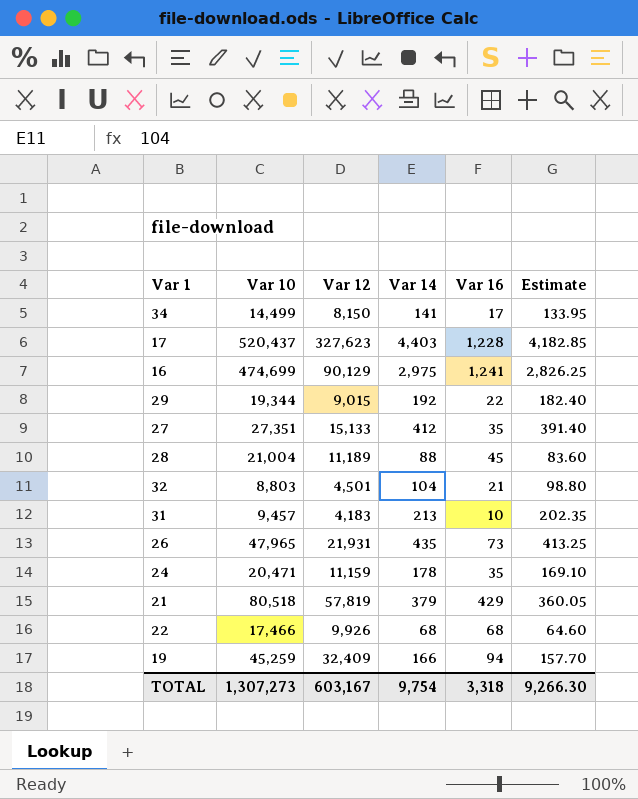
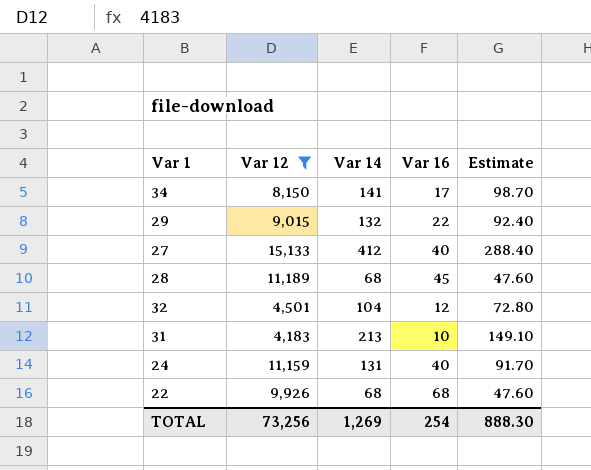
filter: none -> Var 12 <= 15,133
column Var 10 | position: 2 -> none
column Estimate | formula: [Var 14] * 0.95 -> [Var 14] * 0.7
29 | Var 14: 192 -> 132
27 | Var 16: 35 -> 40
28 | Var 14: 88 -> 68
32 | Var 16: 21 -> 12
24 | Var 14: 178 -> 131
24 | Var 16: 35 -> 40
TOTAL | Var 12: 603,167 -> 73,256
TOTAL | Var 14: 9,754 -> 1,269
TOTAL | Var 16: 3,318 -> 254
TOTAL | Estimate: 9,266.30 -> 888.30

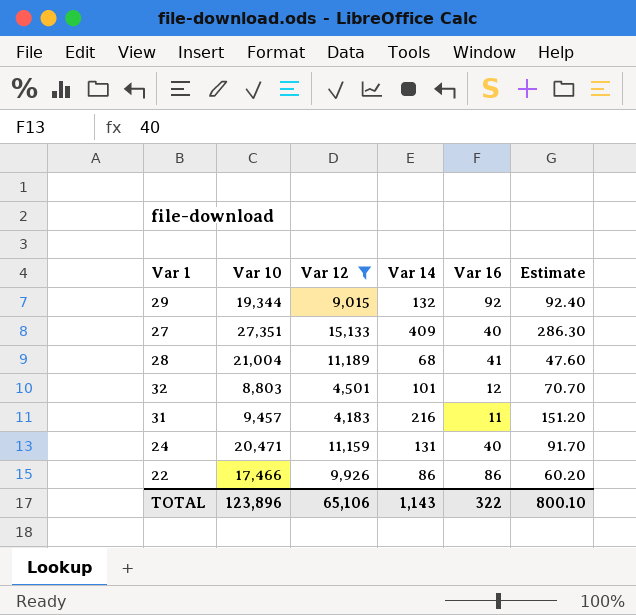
column Var 10 | position: none -> 2
row 34: 8,150 | 141 | 17 | 98.70 -> none
29 | Var 16: 22 -> 92
27 | Var 14: 412 -> 409
27 | Estimate: 288.40 -> 286.30
28 | Var 16: 45 -> 41
32 | Var 14: 104 -> 101
32 | Estimate: 72.80 -> 70.70
31 | Var 14: 213 -> 216
31 | Var 16: 10 -> 11
31 | Estimate: 149.10 -> 151.20
22 | Var 14: 68 -> 86
22 | Var 16: 68 -> 86
22 | Estimate: 47.60 -> 60.20
TOTAL | Var 12: 73,256 -> 65,106
TOTAL | Var 14: 1,269 -> 1,143
TOTAL | Var 16: 254 -> 322
TOTAL | Estimate: 888.30 -> 800.10

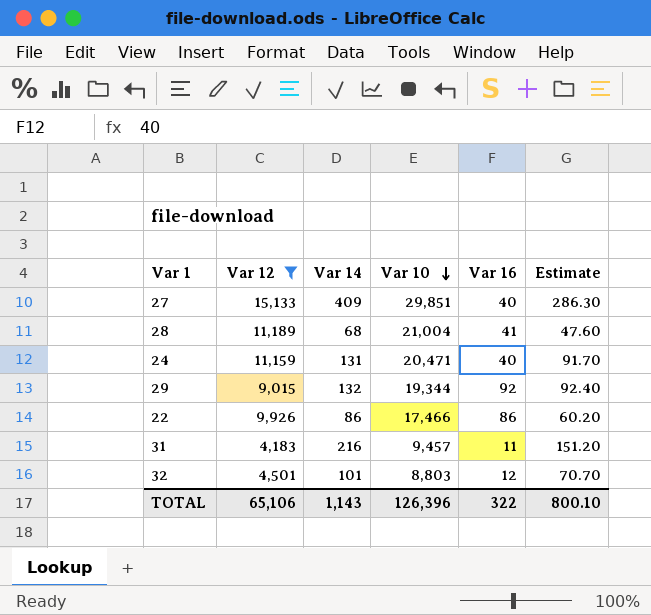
row order: none -> Var 10 descending
column Var 10 | position: 2 -> 4
27 | Var 10: 27,351 -> 29,851
TOTAL | Var 10: 123,896 -> 126,396

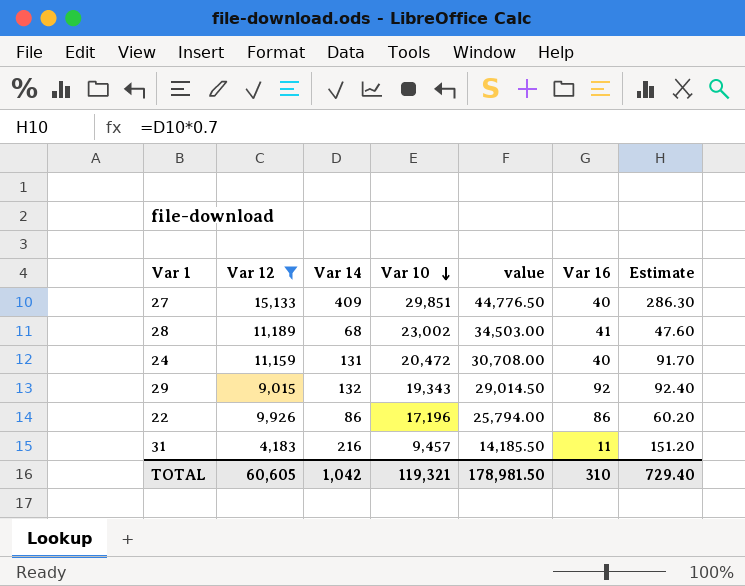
column value | formula: none -> [Var 10] * 1.5
row 32: 4,501 | 101 | 8,803 | 12 | 70.70 -> none
28 | Var 10: 21,004 -> 23,002
24 | Var 10: 20,471 -> 20,472
29 | Var 10: 19,344 -> 19,343
22 | Var 10: 17,466 -> 17,196
TOTAL | Var 12: 65,106 -> 60,605
TOTAL | Var 14: 1,143 -> 1,042
TOTAL | Var 10: 126,396 -> 119,321
TOTAL | Var 16: 322 -> 310
TOTAL | Estimate: 800.10 -> 729.40

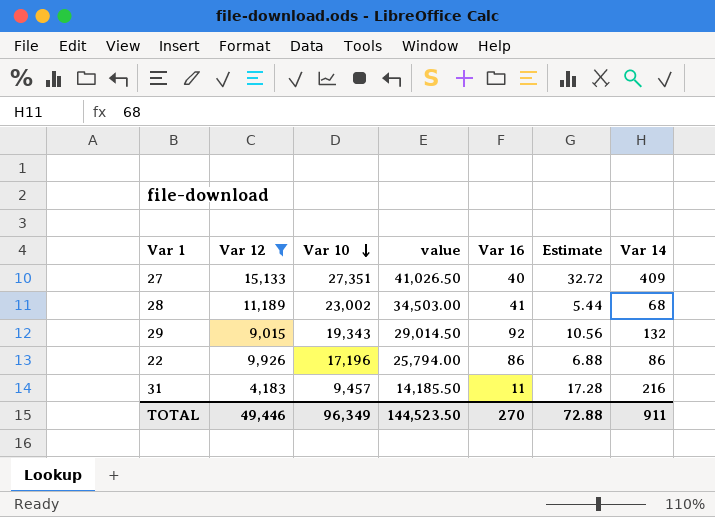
column Estimate | formula: [Var 14] * 0.7 -> [Var 14] * 0.08
column Var 14 | position: 3 -> 7
row 24: 11,159 | 131 | 20,472 | 30,708.00 | 40 | 91.70 -> none
27 | Var 10: 29,851 -> 27,351
27 | value: 44,776.50 -> 41,026.50
TOTAL | Var 12: 60,605 -> 49,446
TOTAL | Var 10: 119,321 -> 96,349
TOTAL | value: 178,981.50 -> 144,523.50
TOTAL | Var 16: 310 -> 270
TOTAL | Estimate: 729.40 -> 72.88
TOTAL | Var 14: 1,042 -> 911

